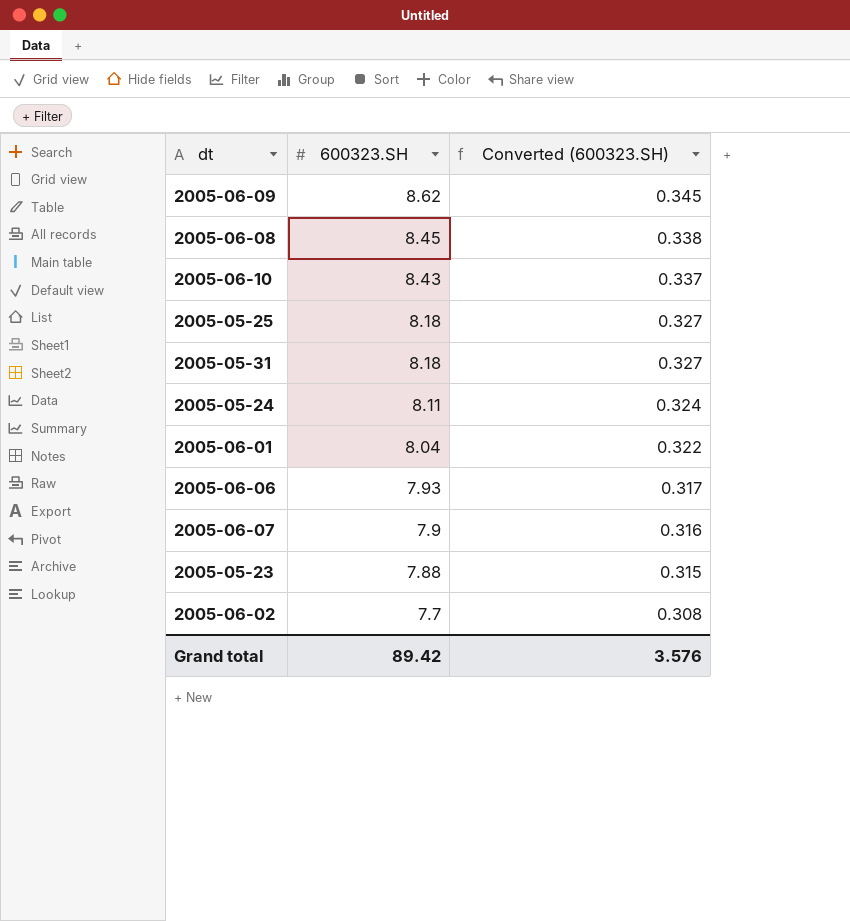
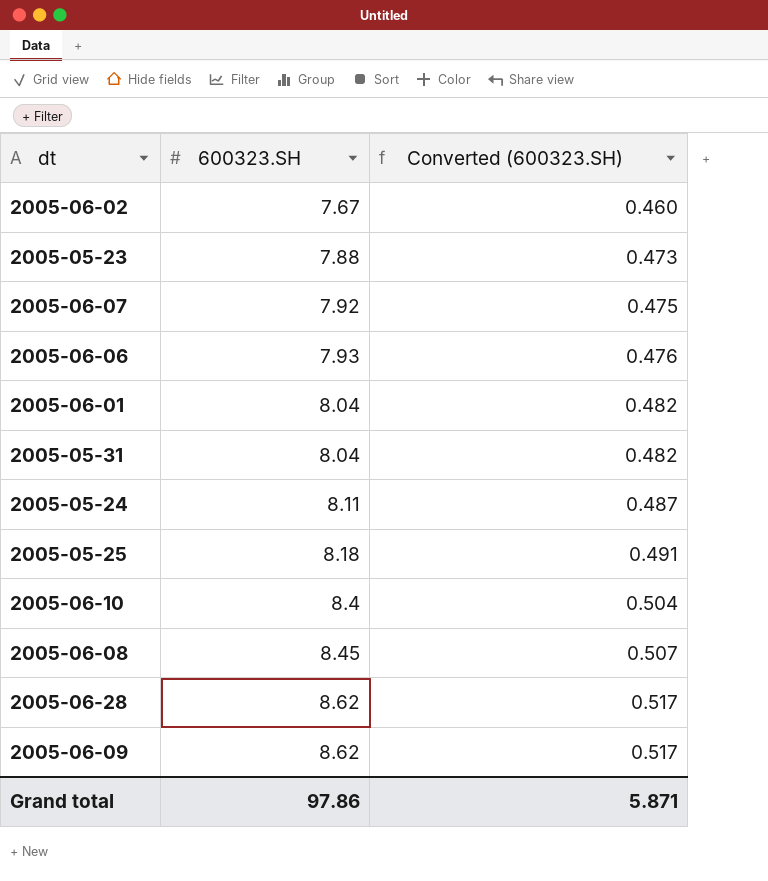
row order: 600323.SH descending -> 600323.SH ascending
column Converted (600323.SH) | formula: [600323.SH] * 0.04 -> [600323.SH] * 0.06
2005-06-02 | 600323.SH: 7.7 -> 7.67
2005-06-07 | 600323.SH: 7.9 -> 7.92
2005-05-31 | 600323.SH: 8.18 -> 8.04
2005-06-10 | 600323.SH: 8.43 -> 8.4
row 2005-06-28: none -> 8.62 | 0.517
Grand total | 600323.SH: 89.42 -> 97.86
Grand total | Converted (600323.SH): 3.576 -> 5.871

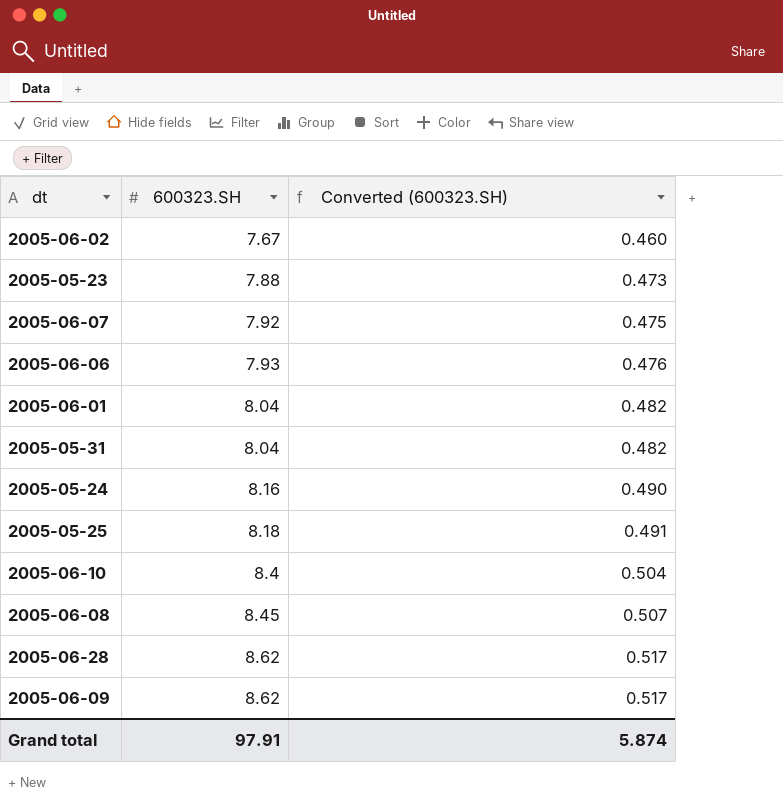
2005-05-24 | 600323.SH: 8.11 -> 8.16
2005-05-24 | Converted (600323.SH): 0.487 -> 0.490
Grand total | 600323.SH: 97.86 -> 97.91
Grand total | Converted (600323.SH): 5.871 -> 5.874

